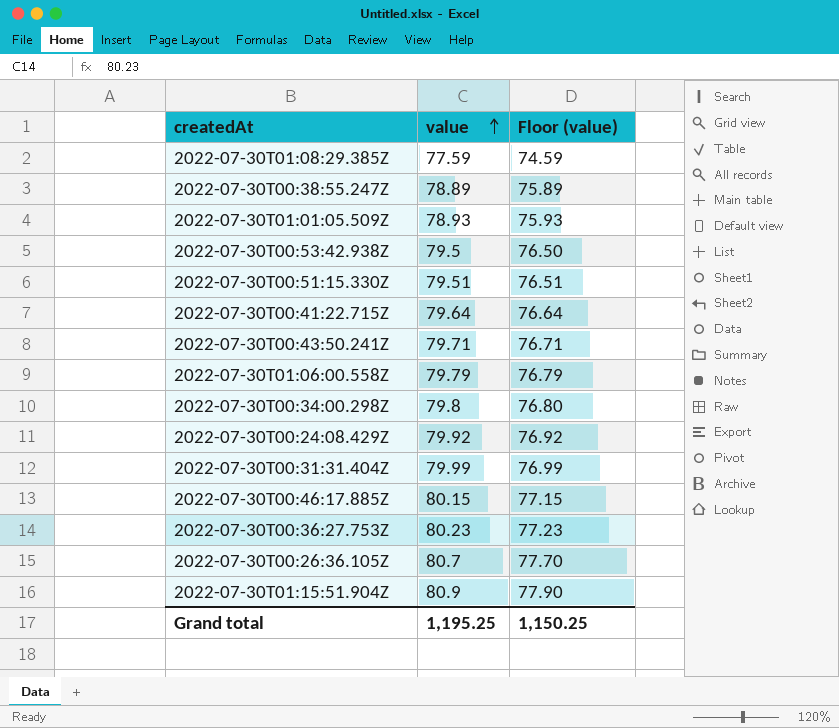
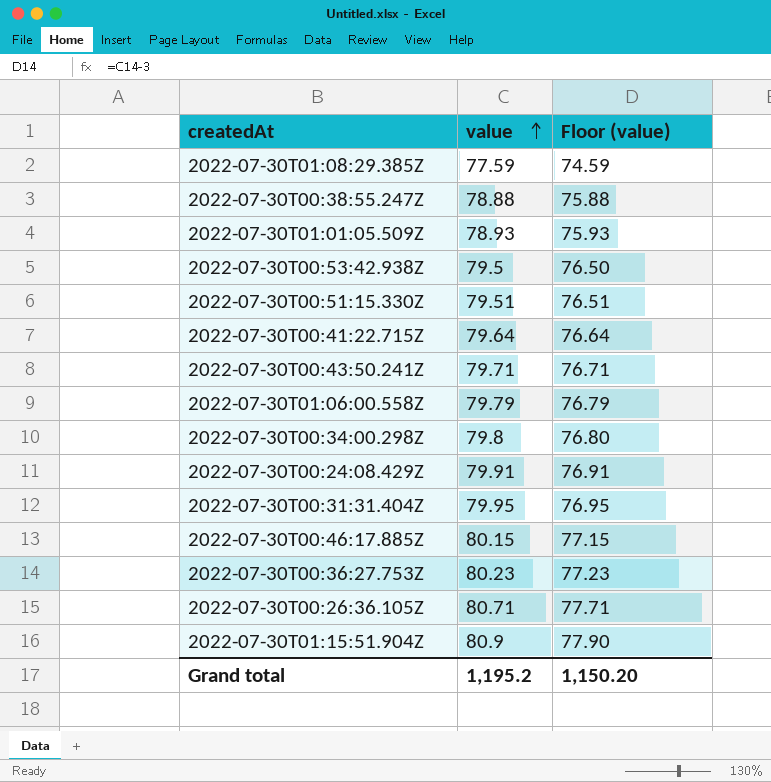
2022-07-30T00:38:55.247Z | value: 78.89 -> 78.88
2022-07-30T00:38:55.247Z | Floor (value): 75.89 -> 75.88
2022-07-30T00:24:08.429Z | value: 79.92 -> 79.91
2022-07-30T00:24:08.429Z | Floor (value): 76.92 -> 76.91
2022-07-30T00:31:31.404Z | value: 79.99 -> 79.95
2022-07-30T00:31:31.404Z | Floor (value): 76.99 -> 76.95
2022-07-30T00:26:36.105Z | value: 80.7 -> 80.71
2022-07-30T00:26:36.105Z | Floor (value): 77.70 -> 77.71
Grand total | value: 1,195.25 -> 1,195.2
Grand total | Floor (value): 1,150.25 -> 1,150.20

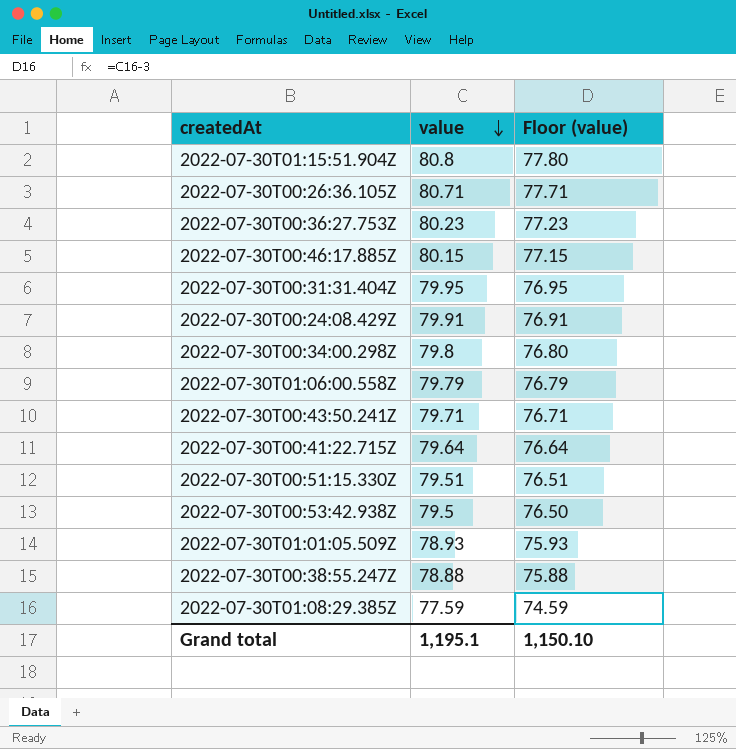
row order: value ascending -> value descending
2022-07-30T01:15:51.904Z | value: 80.9 -> 80.8
2022-07-30T01:15:51.904Z | Floor (value): 77.90 -> 77.80
Grand total | value: 1,195.2 -> 1,195.1
Grand total | Floor (value): 1,150.20 -> 1,150.10

